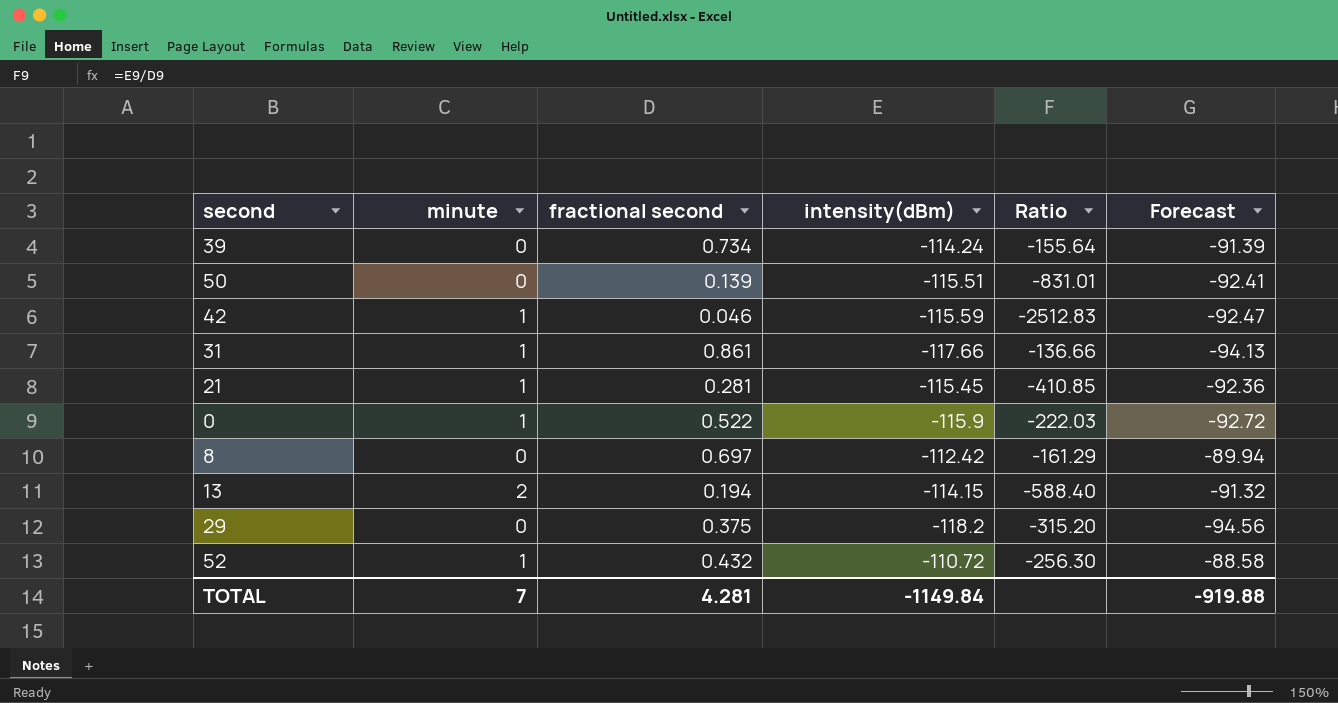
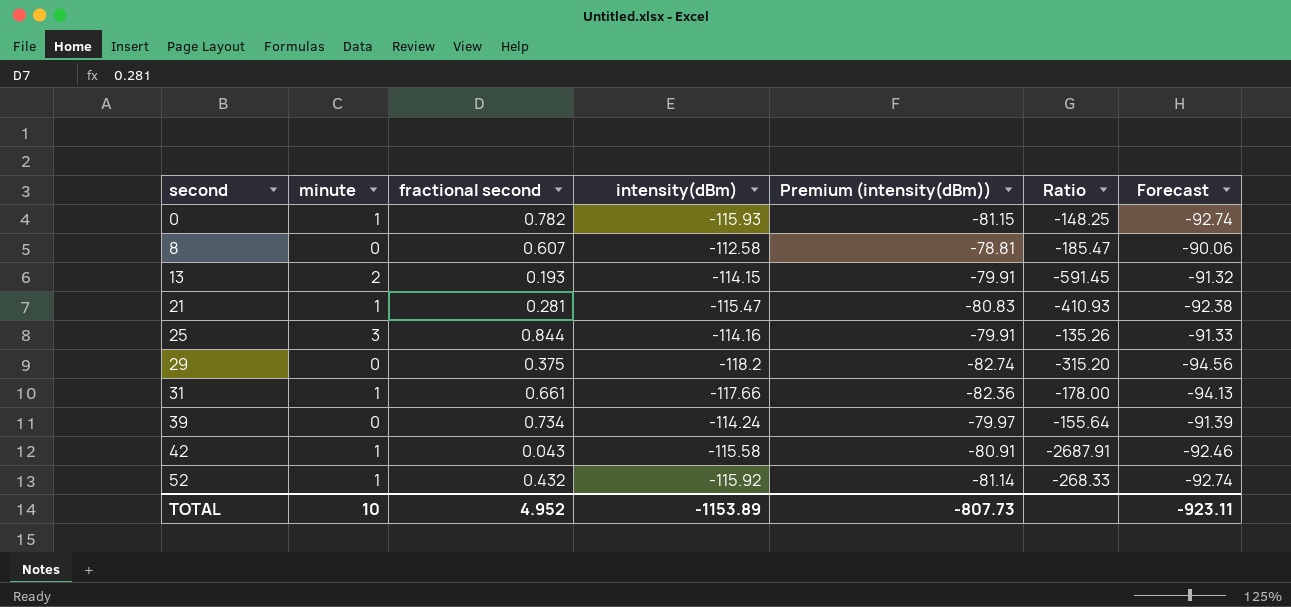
row order: none -> second ascending
column Premium (intensity(dBm)) | formula: none -> [intensity(dBm)] * 0.7
row 50: 0 | 0.139 | -115.51 | -831.01 | -92.41 -> none
0 | fractional second: 0.522 -> 0.782
0 | intensity(dBm): -115.9 -> -115.93
0 | Ratio: -222.03 -> -148.25
0 | Forecast: -92.72 -> -92.74
8 | fractional second: 0.697 -> 0.607
8 | intensity(dBm): -112.42 -> -112.58
8 | Ratio: -161.29 -> -185.47
8 | Forecast: -89.94 -> -90.06
13 | fractional second: 0.194 -> 0.193
13 | Ratio: -588.40 -> -591.45
21 | intensity(dBm): -115.45 -> -115.47
21 | Ratio: -410.85 -> -410.93
21 | Forecast: -92.36 -> -92.38
row 25: none -> 3 | 0.844 | -114.16 | -79.91 | -135.26 | -91.33
31 | fractional second: 0.861 -> 0.661
31 | Ratio: -136.66 -> -178.00
42 | fractional second: 0.046 -> 0.043
42 | intensity(dBm): -115.59 -> -115.58
42 | Ratio: -2512.83 -> -2687.91
42 | Forecast: -92.47 -> -92.46
52 | intensity(dBm): -110.72 -> -115.92
52 | Ratio: -256.30 -> -268.33
52 | Forecast: -88.58 -> -92.74
TOTAL | minute: 7 -> 10
TOTAL | fractional second: 4.281 -> 4.952
TOTAL | intensity(dBm): -1149.84 -> -1153.89
TOTAL | Forecast: -919.88 -> -923.11

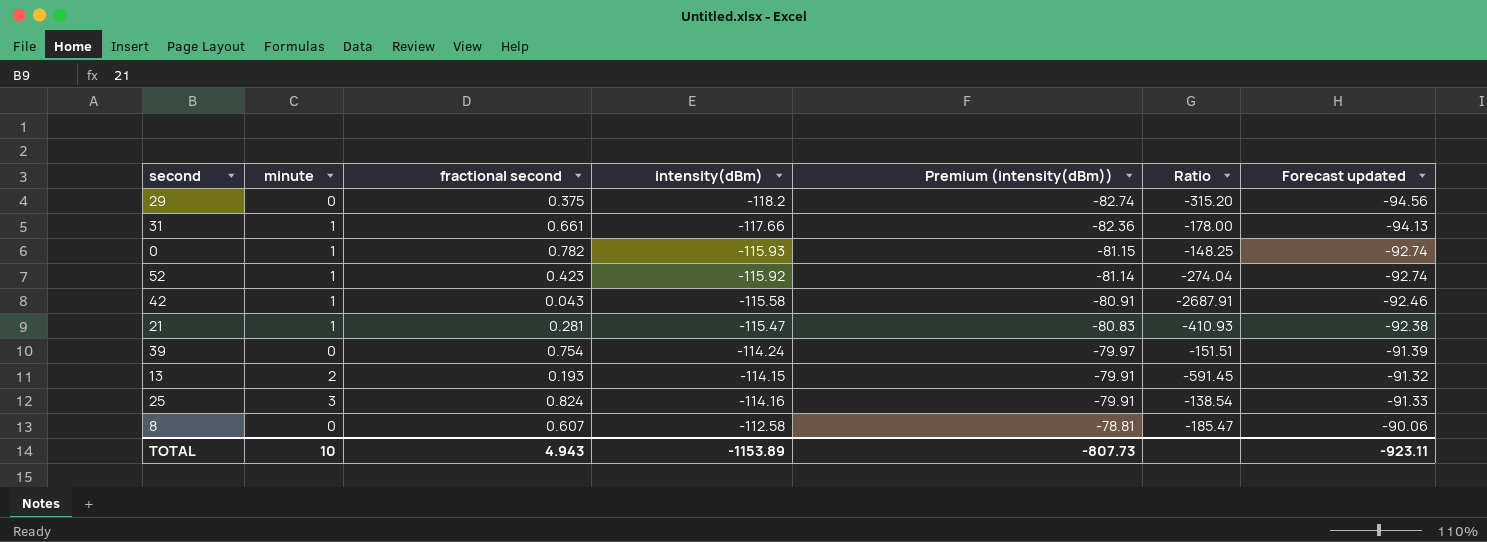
row order: second ascending -> Premium (intensity(dBm)) ascending
column name: Forecast -> Forecast updated
52 | fractional second: 0.432 -> 0.423
52 | Ratio: -268.33 -> -274.04
39 | fractional second: 0.734 -> 0.754
39 | Ratio: -155.64 -> -151.51
25 | fractional second: 0.844 -> 0.824
25 | Ratio: -135.26 -> -138.54
TOTAL | fractional second: 4.952 -> 4.943

